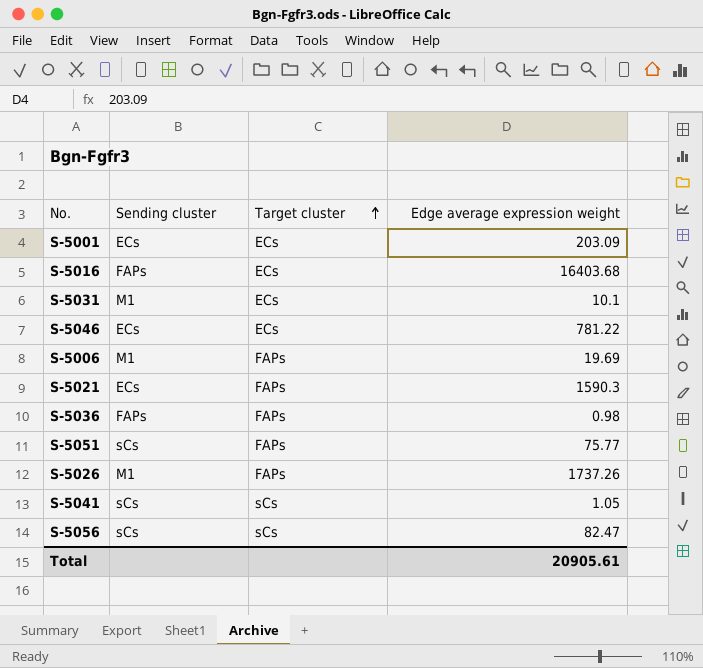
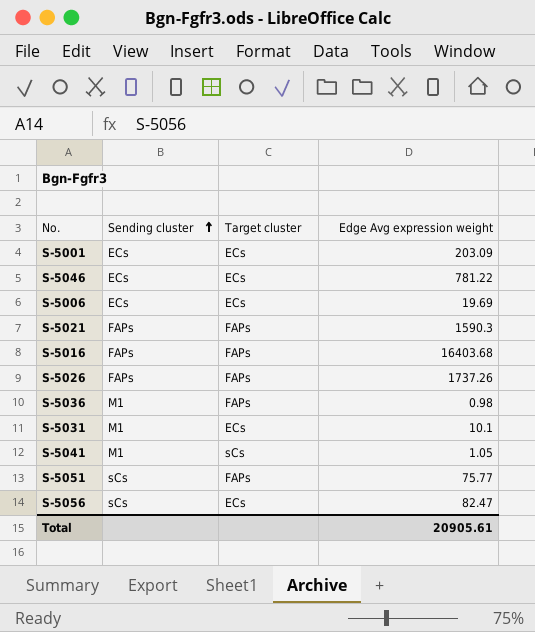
row order: Target cluster ascending -> Sending cluster ascending
column name: Edge average expression weight -> Edge Avg expression weight
S-5006 | Sending cluster: M1 -> ECs
S-5006 | Target cluster: FAPs -> ECs
S-5021 | Sending cluster: ECs -> FAPs
S-5016 | Target cluster: ECs -> FAPs
S-5026 | Sending cluster: M1 -> FAPs
S-5036 | Sending cluster: FAPs -> M1
S-5041 | Sending cluster: sCs -> M1
S-5056 | Target cluster: sCs -> ECs

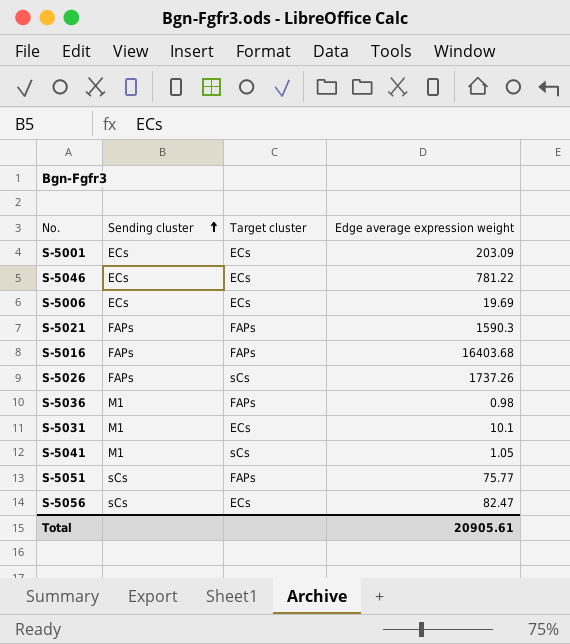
column name: Edge Avg expression weight -> Edge average expression weight
S-5026 | Target cluster: FAPs -> sCs

